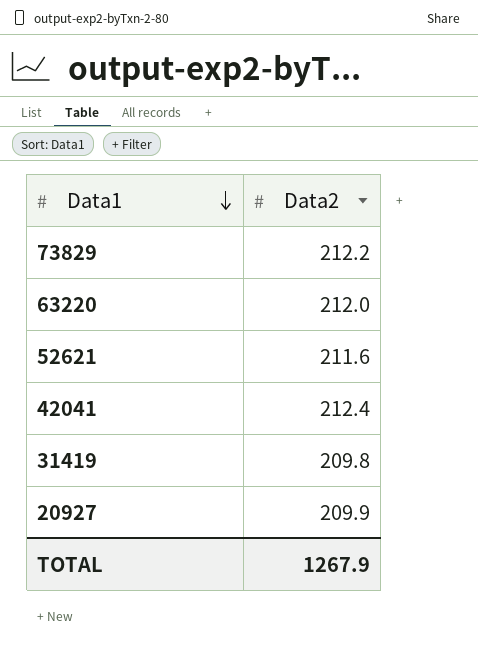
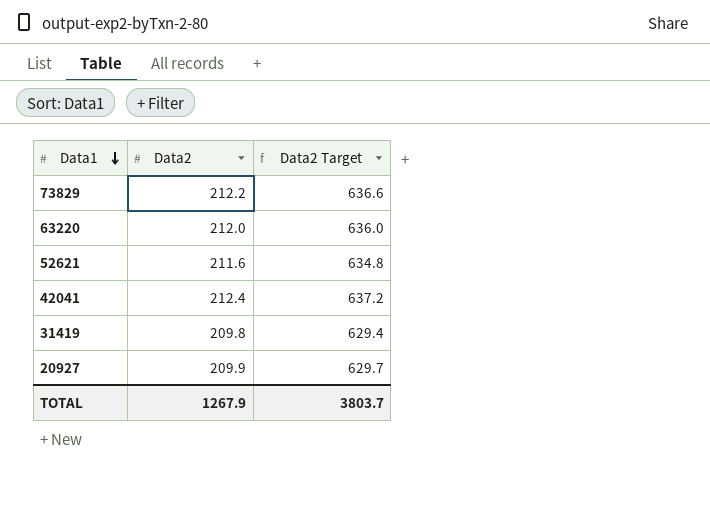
column Data2 Target | formula: none -> [Data2] * 3

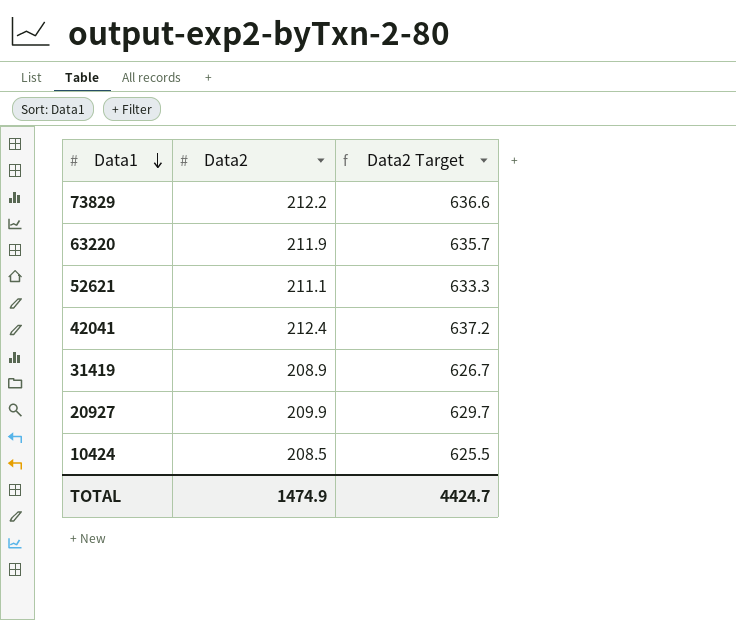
63220 | Data2: 212.0 -> 211.9
63220 | Data2 Target: 636.0 -> 635.7
52621 | Data2: 211.6 -> 211.1
52621 | Data2 Target: 634.8 -> 633.3
31419 | Data2: 209.8 -> 208.9
31419 | Data2 Target: 629.4 -> 626.7
row 10424: none -> 208.5 | 625.5
TOTAL | Data2: 1267.9 -> 1474.9
TOTAL | Data2 Target: 3803.7 -> 4424.7

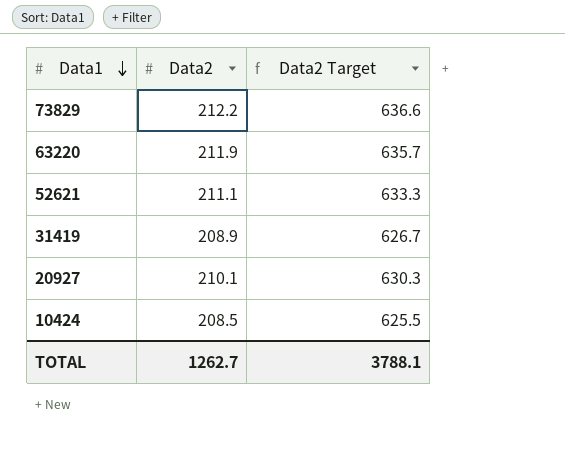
row 42041: 212.4 | 637.2 -> none
20927 | Data2: 209.9 -> 210.1
20927 | Data2 Target: 629.7 -> 630.3
TOTAL | Data2: 1474.9 -> 1262.7
TOTAL | Data2 Target: 4424.7 -> 3788.1

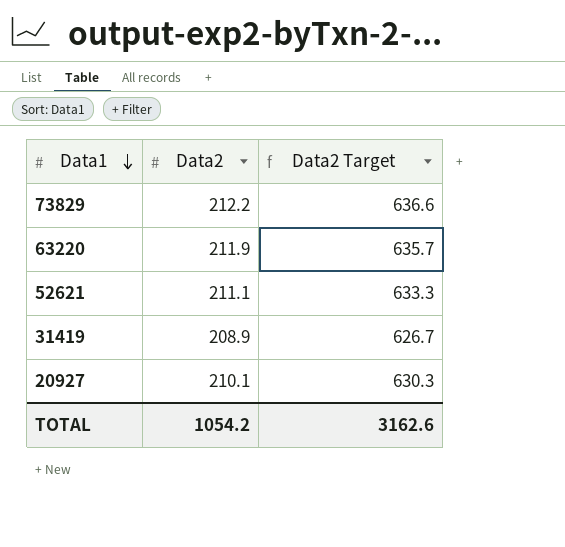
row 10424: 208.5 | 625.5 -> none
TOTAL | Data2: 1262.7 -> 1054.2
TOTAL | Data2 Target: 3788.1 -> 3162.6

